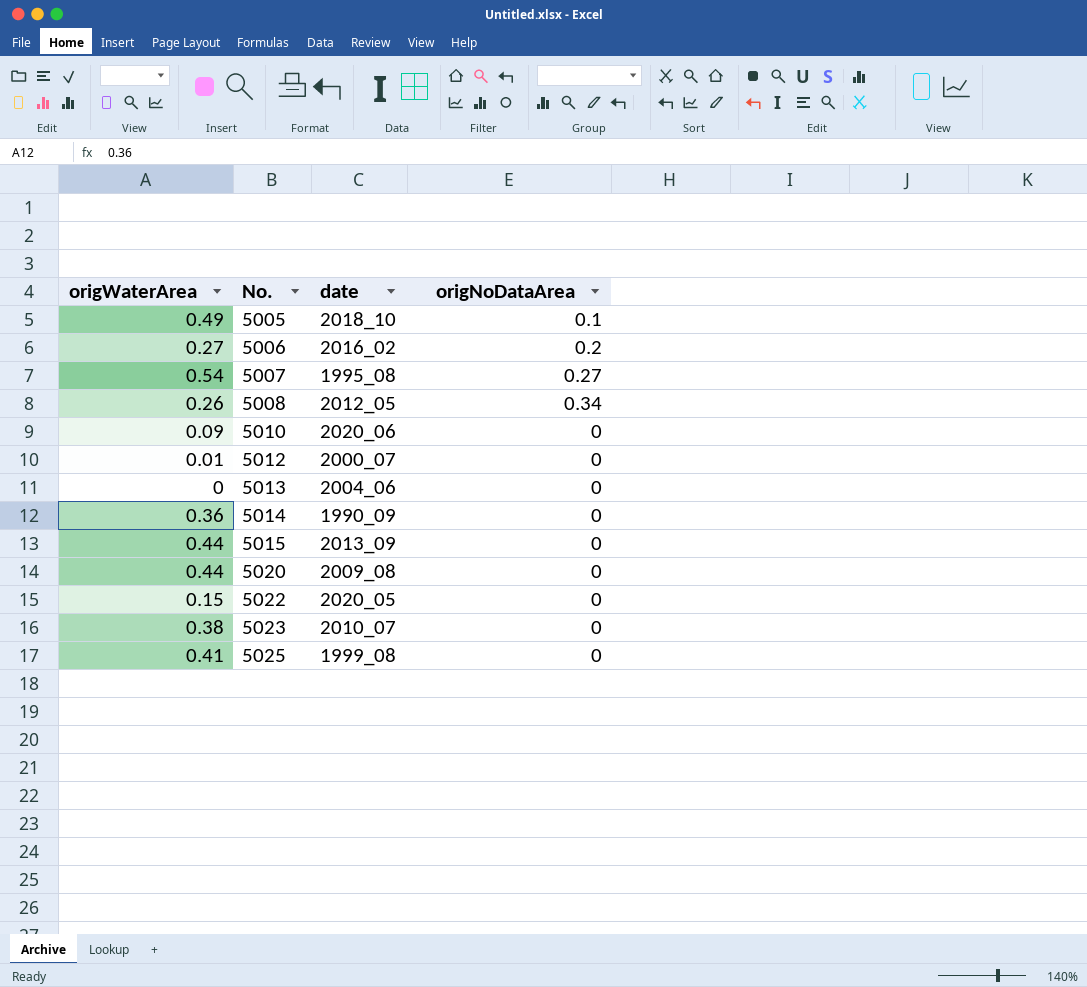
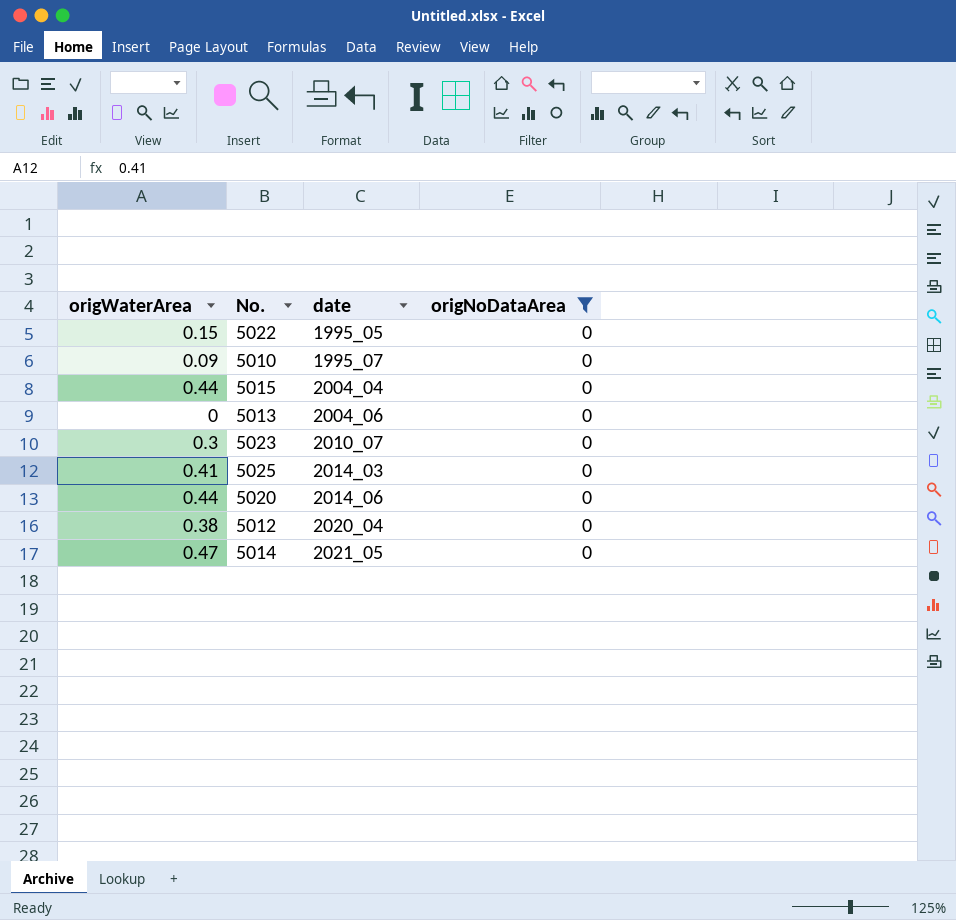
filter: none -> origNoDataArea = 0
row order: No. ascending -> date ascending
5022 | date: 2020_05 -> 1995_05
5010 | date: 2020_06 -> 1995_07
5015 | date: 2013_09 -> 2004_04
5023 | origWaterArea: 0.38 -> 0.3
5025 | date: 1999_08 -> 2014_03
5020 | date: 2009_08 -> 2014_06
5012 | origWaterArea: 0.01 -> 0.38
5012 | date: 2000_07 -> 2020_04
5014 | origWaterArea: 0.36 -> 0.47
5014 | date: 1990_09 -> 2021_05

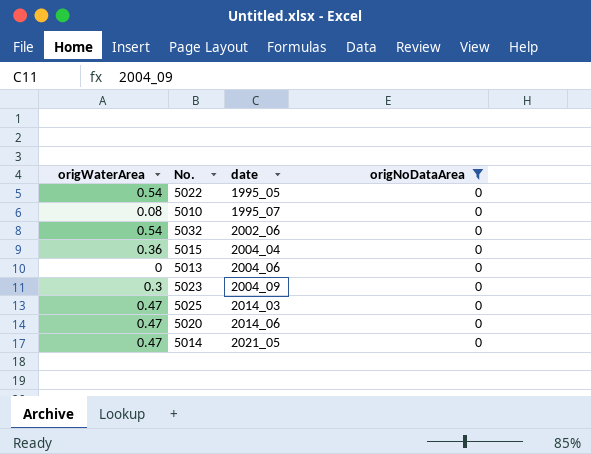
row 5012: 0.38 | 2020_04 | 0 -> none
5022 | origWaterArea: 0.15 -> 0.54
5010 | origWaterArea: 0.09 -> 0.08
row 5032: none -> 0.54 | 2002_06 | 0
5015 | origWaterArea: 0.44 -> 0.36
5023 | date: 2010_07 -> 2004_09
5025 | origWaterArea: 0.41 -> 0.47
5020 | origWaterArea: 0.44 -> 0.47

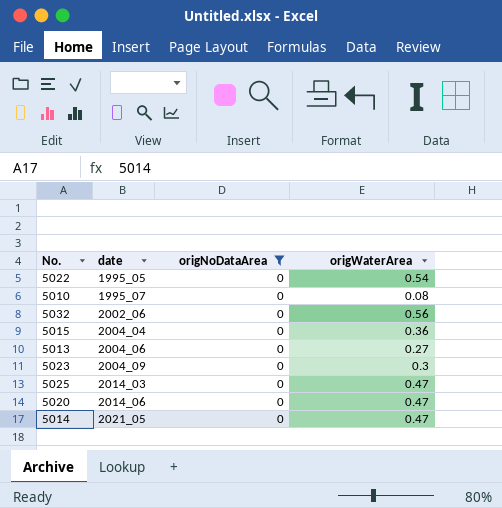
column origWaterArea | position: 1 -> 4
5032 | origWaterArea: 0.54 -> 0.56
5013 | origWaterArea: 0 -> 0.27

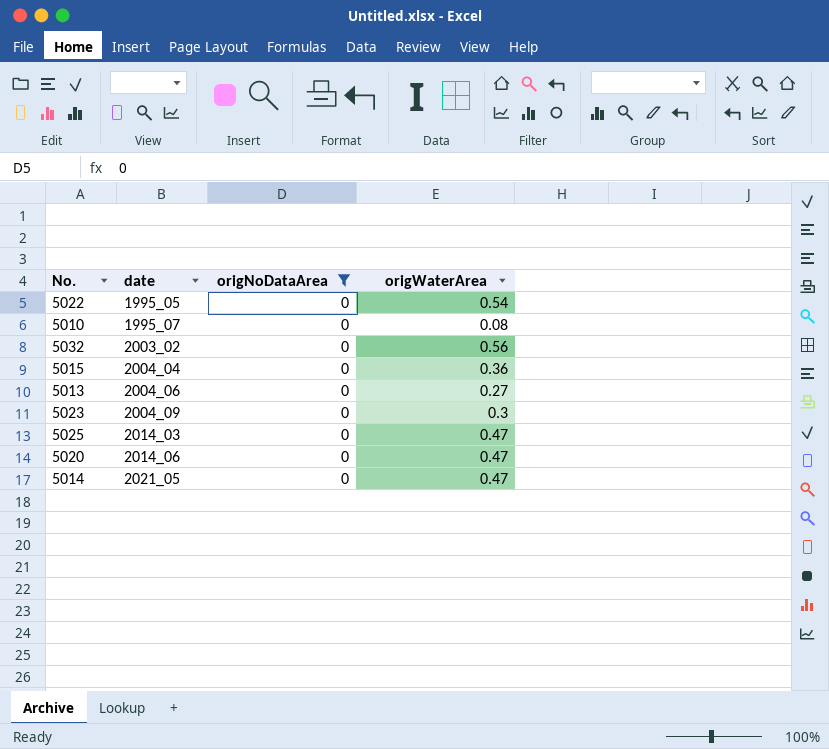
5032 | date: 2002_06 -> 2003_02

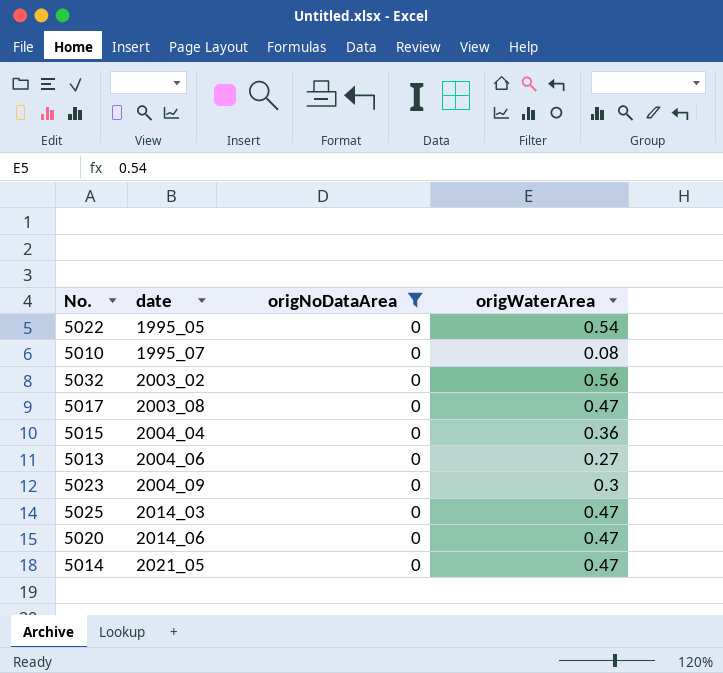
row 5017: none -> 2003_08 | 0 | 0.47

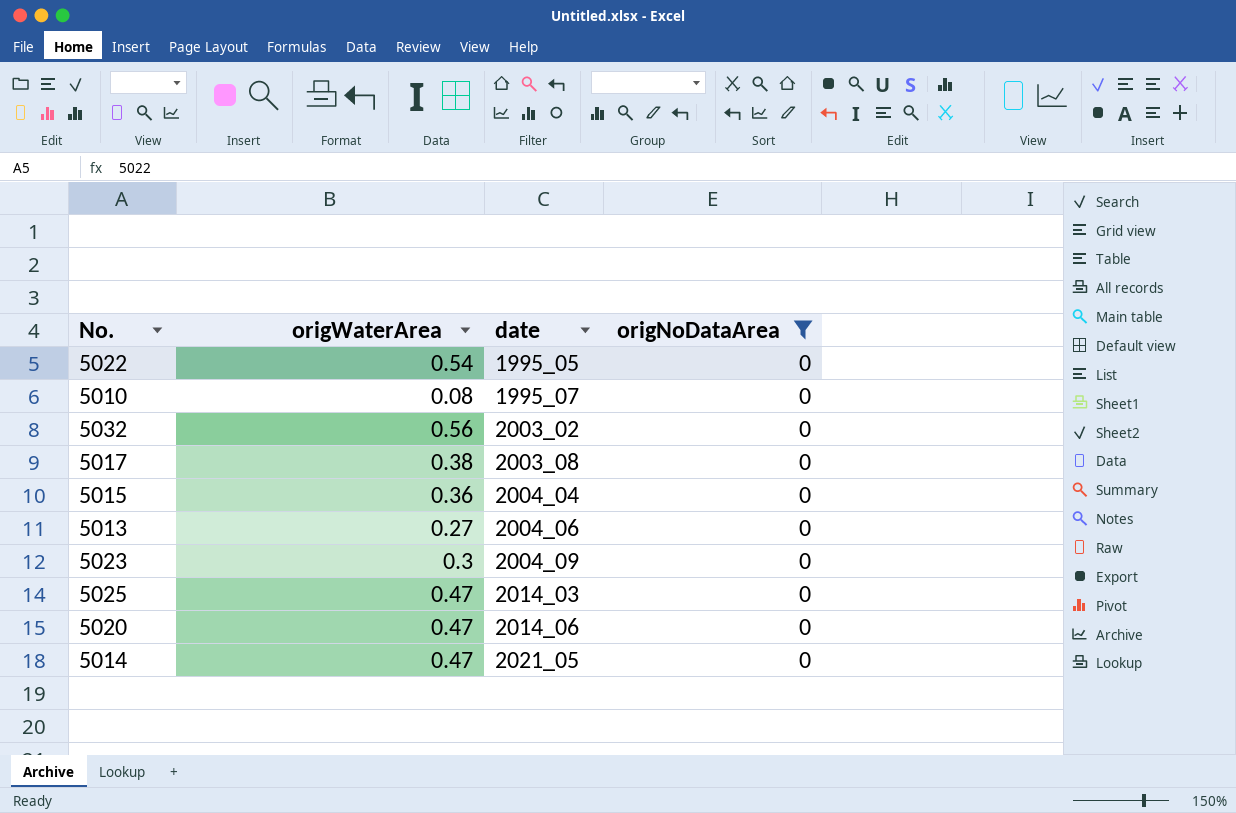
column origWaterArea | position: 4 -> 2
5017 | origWaterArea: 0.47 -> 0.38

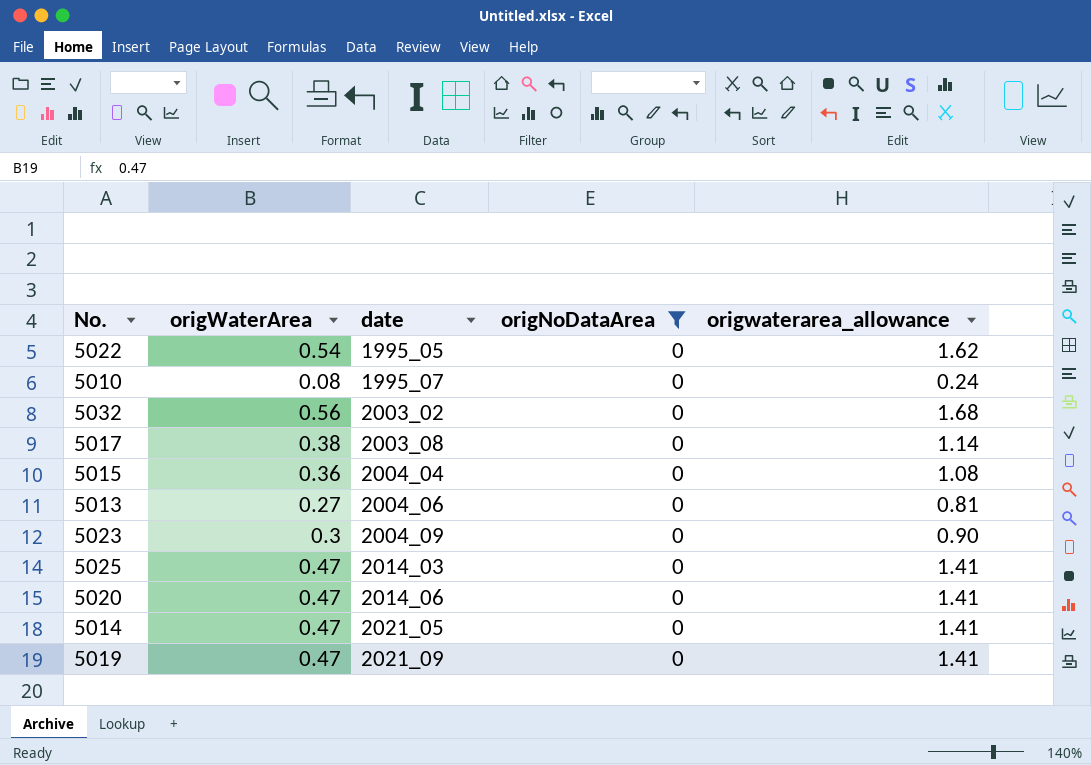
column origwaterarea_allowance | formula: none -> [origWaterArea] * 3
row 5019: none -> 0.47 | 2021_09 | 0 | 1.41

